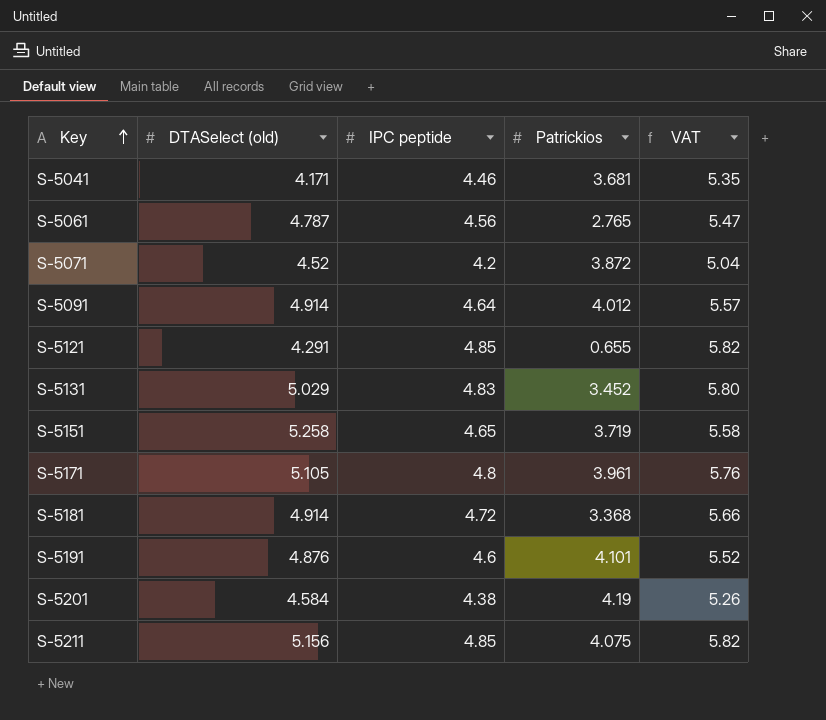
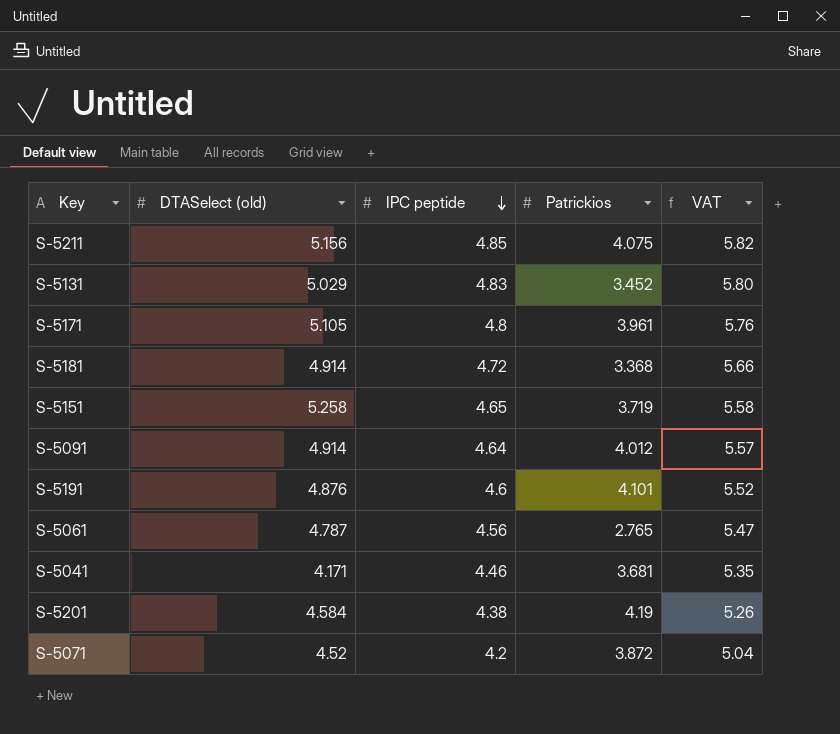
row order: Key ascending -> IPC peptide descending
row S-5121: 4.291 | 4.85 | 0.655 | 5.82 -> none

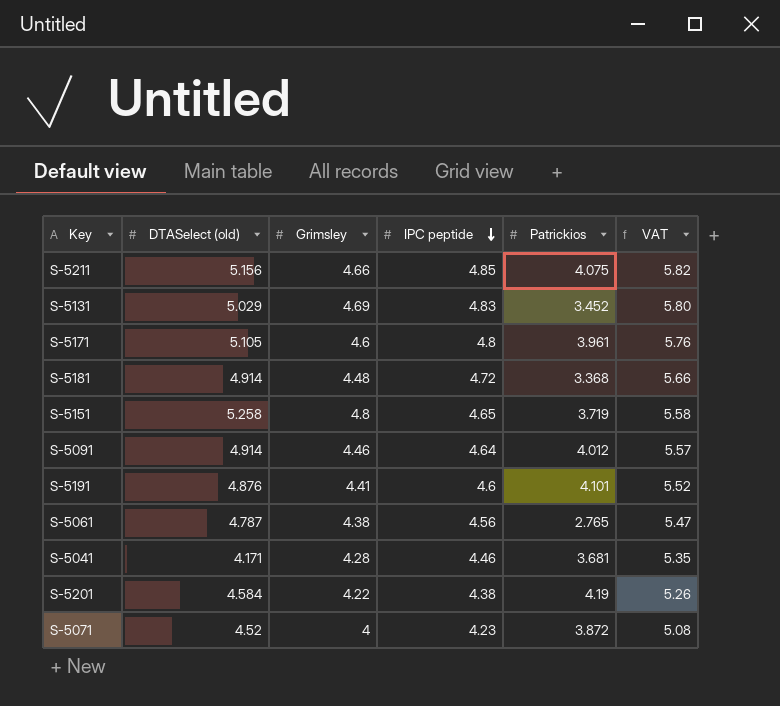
column Grimsley | position: none -> 3
S-5071 | IPC peptide: 4.2 -> 4.23
S-5071 | VAT: 5.04 -> 5.08

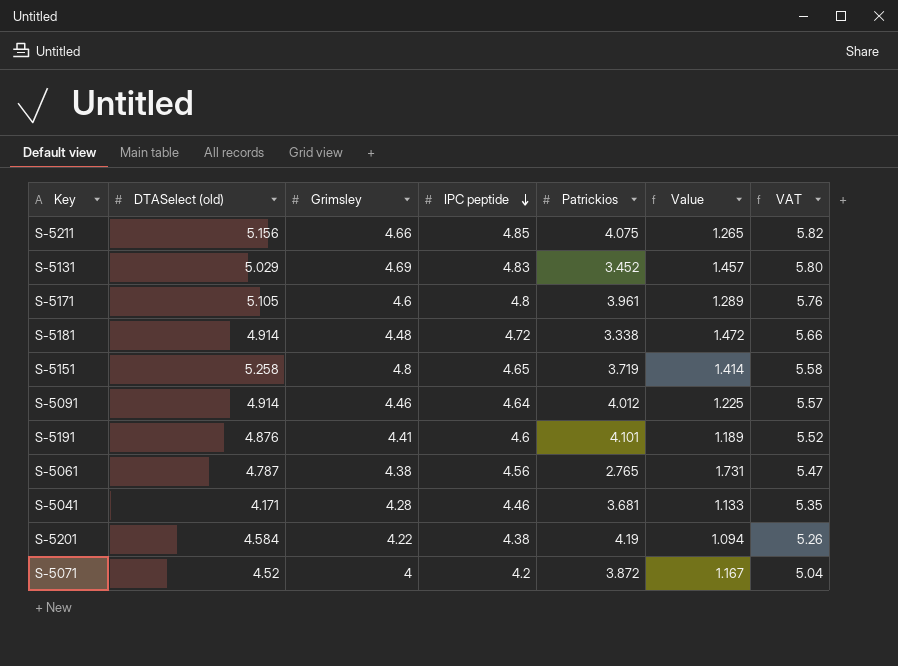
column Value | formula: none -> [DTASelect (old)] / [Patrickios]
S-5181 | Patrickios: 3.368 -> 3.338
S-5071 | IPC peptide: 4.23 -> 4.2
S-5071 | VAT: 5.08 -> 5.04

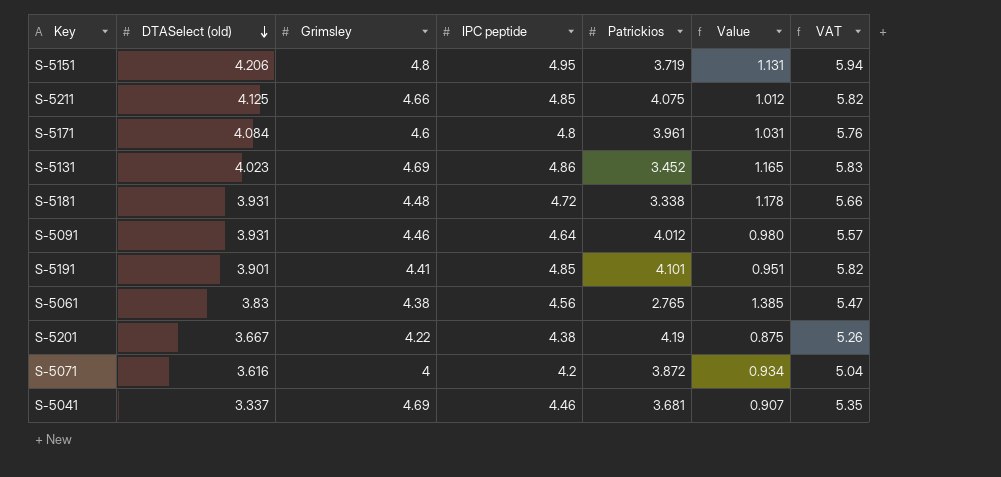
row order: IPC peptide descending -> DTASelect (old) descending
S-5151 | DTASelect (old): 5.258 -> 4.206
S-5151 | IPC peptide: 4.65 -> 4.95
S-5151 | Value: 1.414 -> 1.131
S-5151 | VAT: 5.58 -> 5.94
S-5211 | DTASelect (old): 5.156 -> 4.125
S-5211 | Value: 1.265 -> 1.012
S-5171 | DTASelect (old): 5.105 -> 4.084
S-5171 | Value: 1.289 -> 1.031
S-5131 | DTASelect (old): 5.029 -> 4.023
S-5131 | IPC peptide: 4.83 -> 4.86
S-5131 | Value: 1.457 -> 1.165
S-5131 | VAT: 5.80 -> 5.83
S-5181 | DTASelect (old): 4.914 -> 3.931
S-5181 | Value: 1.472 -> 1.178
S-5091 | DTASelect (old): 4.914 -> 3.931
S-5091 | Value: 1.225 -> 0.980
S-5191 | DTASelect (old): 4.876 -> 3.901
S-5191 | IPC peptide: 4.6 -> 4.85
S-5191 | Value: 1.189 -> 0.951
S-5191 | VAT: 5.52 -> 5.82
S-5061 | DTASelect (old): 4.787 -> 3.83
S-5061 | Value: 1.731 -> 1.385
S-5201 | DTASelect (old): 4.584 -> 3.667
S-5201 | Value: 1.094 -> 0.875
S-5071 | DTASelect (old): 4.52 -> 3.616
S-5071 | Value: 1.167 -> 0.934
S-5041 | DTASelect (old): 4.171 -> 3.337
S-5041 | Grimsley: 4.28 -> 4.69
S-5041 | Value: 1.133 -> 0.907

